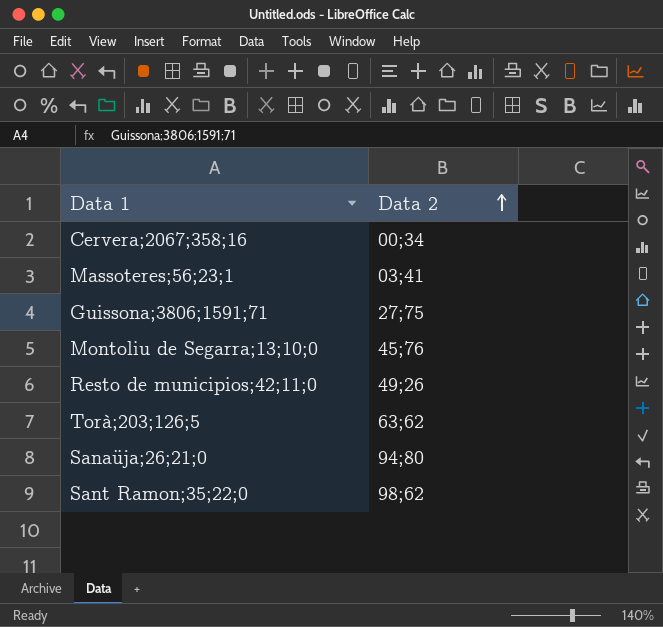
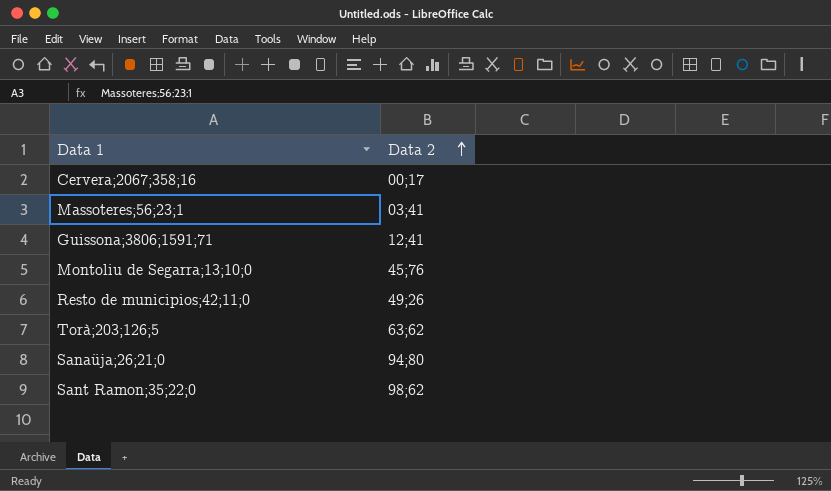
Cervera;2067;358;16 | Data 2: 00;34 -> 00;17
Guissona;3806;1591;71 | Data 2: 27;75 -> 12;41

